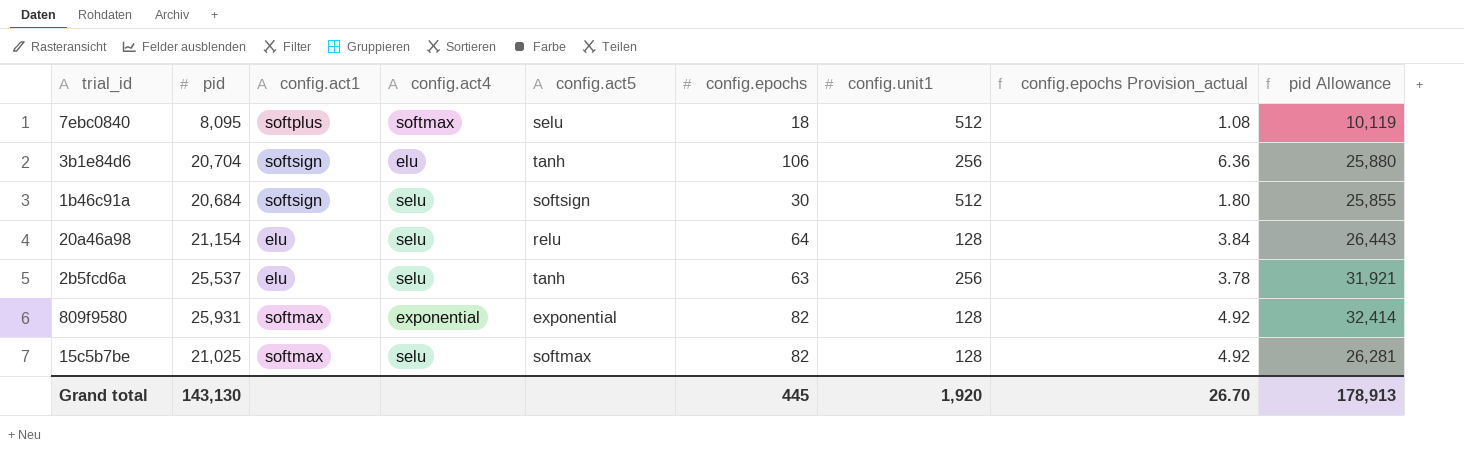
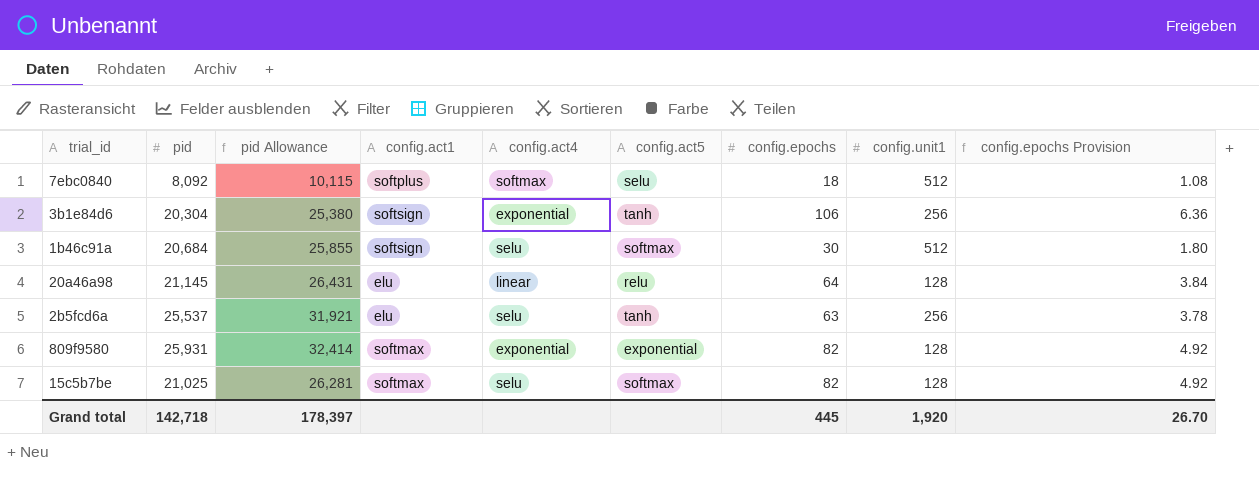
column pid Allowance | position: 9 -> 3
column name: config.epochs Provision_actual -> config.epochs Provision
7ebc0840 | pid: 8,095 -> 8,092
7ebc0840 | pid Allowance: 10,119 -> 10,115
3b1e84d6 | pid: 20,704 -> 20,304
3b1e84d6 | pid Allowance: 25,880 -> 25,380
3b1e84d6 | config.act4: elu -> exponential
1b46c91a | config.act5: softsign -> softmax
20a46a98 | pid: 21,154 -> 21,145
20a46a98 | pid Allowance: 26,443 -> 26,431
20a46a98 | config.act4: selu -> linear
Grand total | pid: 143,130 -> 142,718
Grand total | pid Allowance: 178,913 -> 178,397

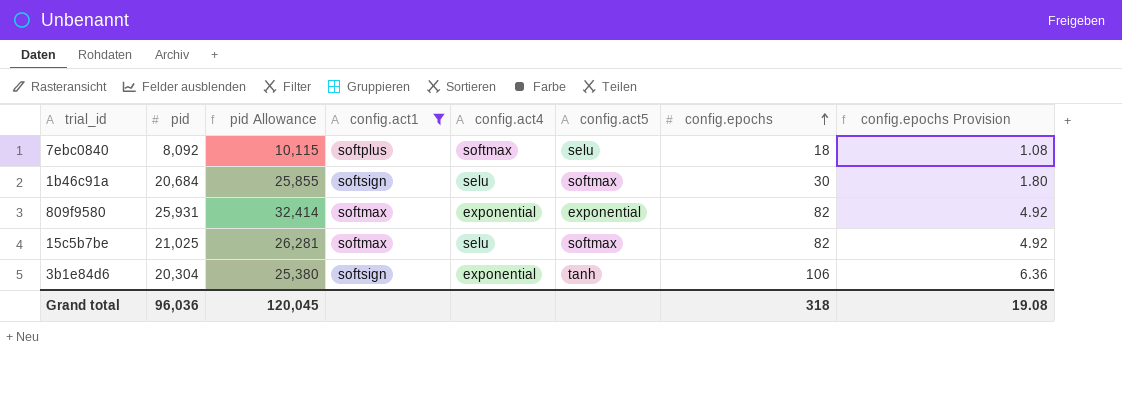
filter: none -> config.act1 != elu
row order: none -> config.epochs ascending
column config.unit1 | position: 8 -> none
Grand total | pid: 142,718 -> 96,036
Grand total | pid Allowance: 178,397 -> 120,045
Grand total | config.epochs: 445 -> 318
Grand total | config.epochs Provision: 26.70 -> 19.08

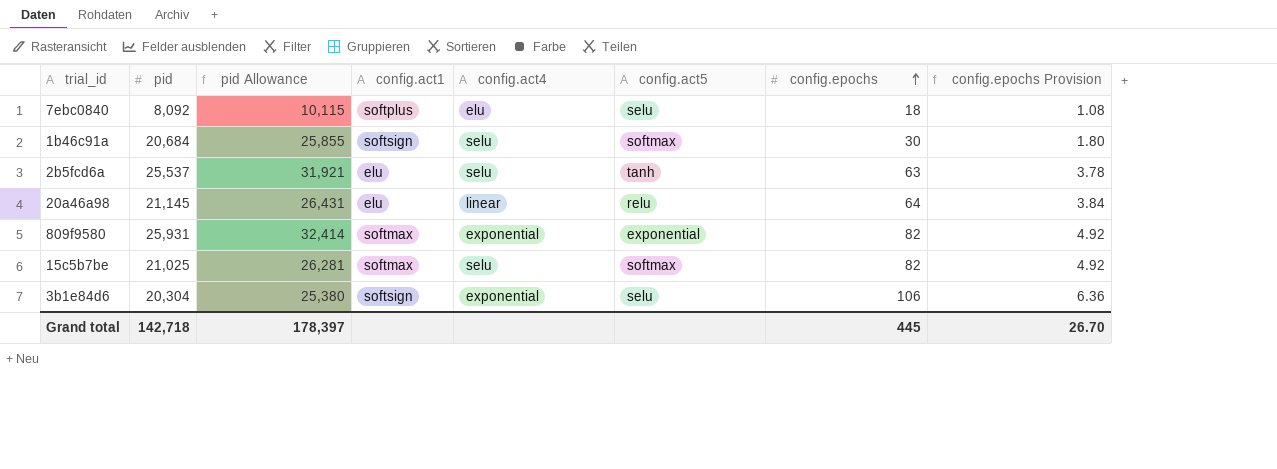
filter: config.act1 != elu -> none
7ebc0840 | config.act4: softmax -> elu
3b1e84d6 | config.act5: tanh -> selu
Grand total | pid: 96,036 -> 142,718
Grand total | pid Allowance: 120,045 -> 178,397
Grand total | config.epochs: 318 -> 445
Grand total | config.epochs Provision: 19.08 -> 26.70

